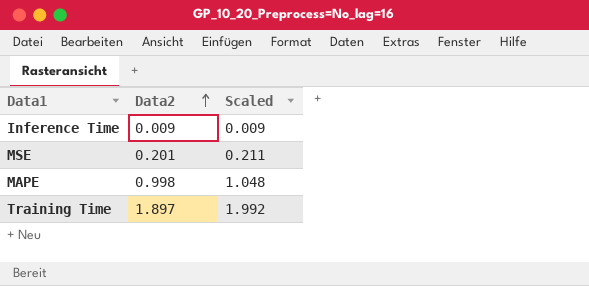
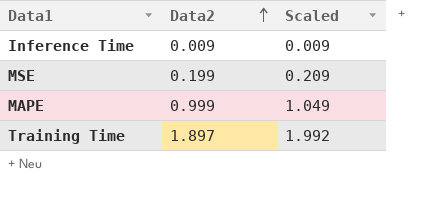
MSE | Data2: 0.201 -> 0.199
MSE | Scaled: 0.211 -> 0.209
MAPE | Data2: 0.998 -> 0.999
MAPE | Scaled: 1.048 -> 1.049

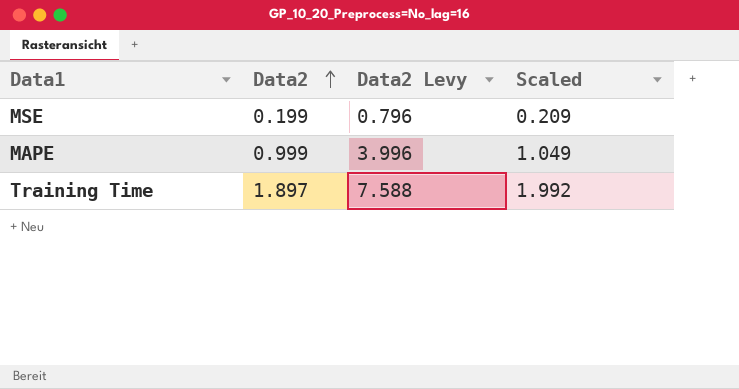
column Data2 Levy | formula: none -> [Data2] * 4
row Inference Time: 0.009 | 0.009 -> none

